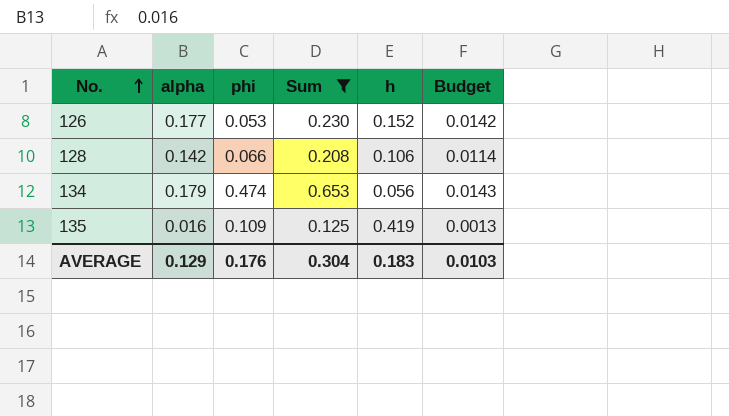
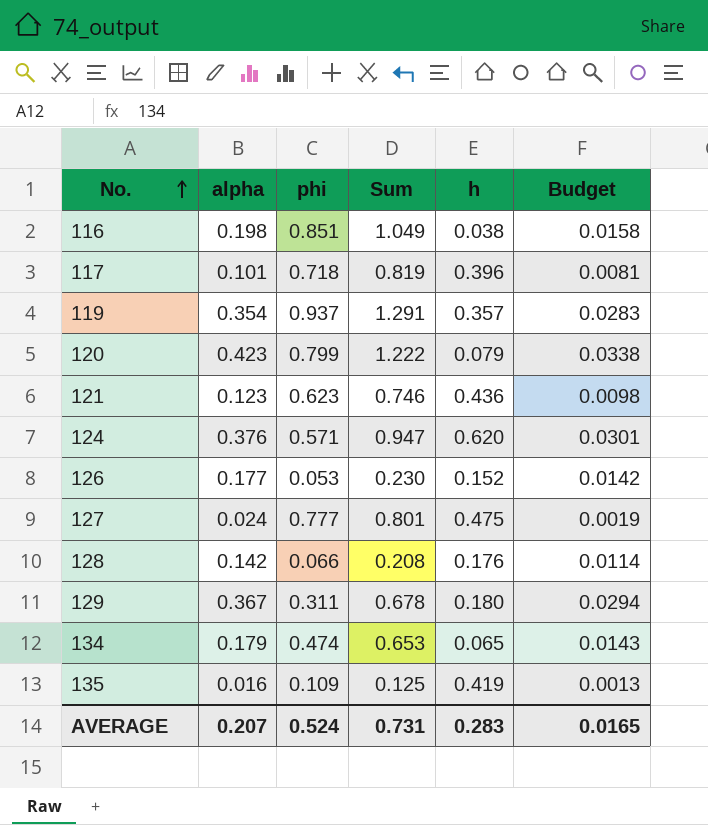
filter: Sum <= 0.653 -> none
128 | h: 0.106 -> 0.176
134 | h: 0.056 -> 0.065
AVERAGE | alpha: 0.129 -> 0.207
AVERAGE | phi: 0.176 -> 0.524
AVERAGE | Sum: 0.304 -> 0.731
AVERAGE | h: 0.183 -> 0.283
AVERAGE | Budget: 0.0103 -> 0.0165

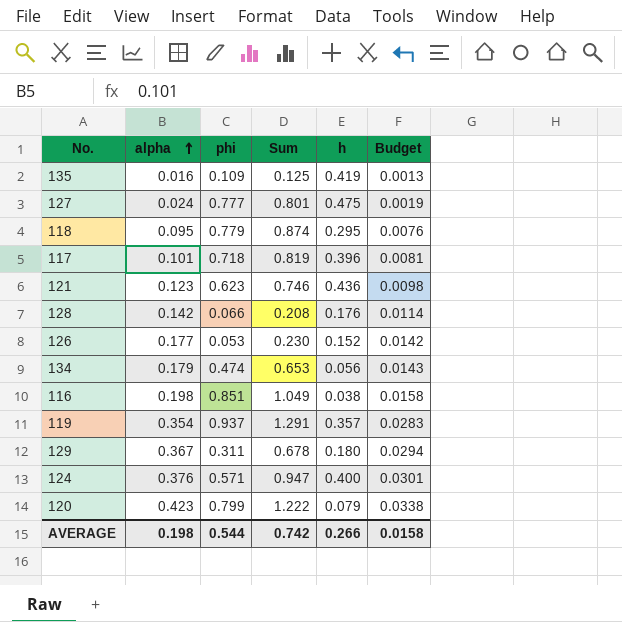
row order: No. ascending -> alpha ascending
row 118: none -> 0.095 | 0.779 | 0.874 | 0.295 | 0.0076
134 | h: 0.065 -> 0.056
124 | h: 0.620 -> 0.400
AVERAGE | alpha: 0.207 -> 0.198
AVERAGE | phi: 0.524 -> 0.544
AVERAGE | Sum: 0.731 -> 0.742
AVERAGE | h: 0.283 -> 0.266
AVERAGE | Budget: 0.0165 -> 0.0158

